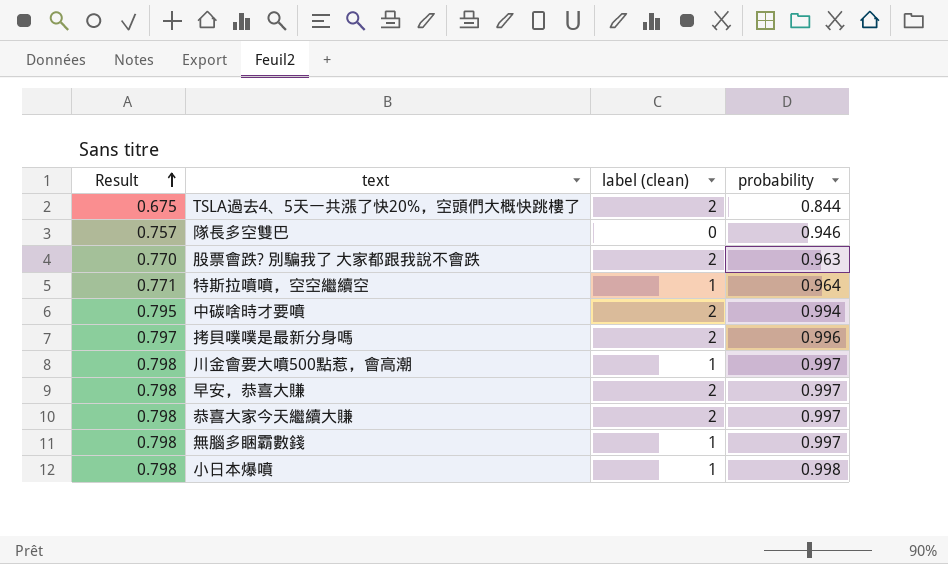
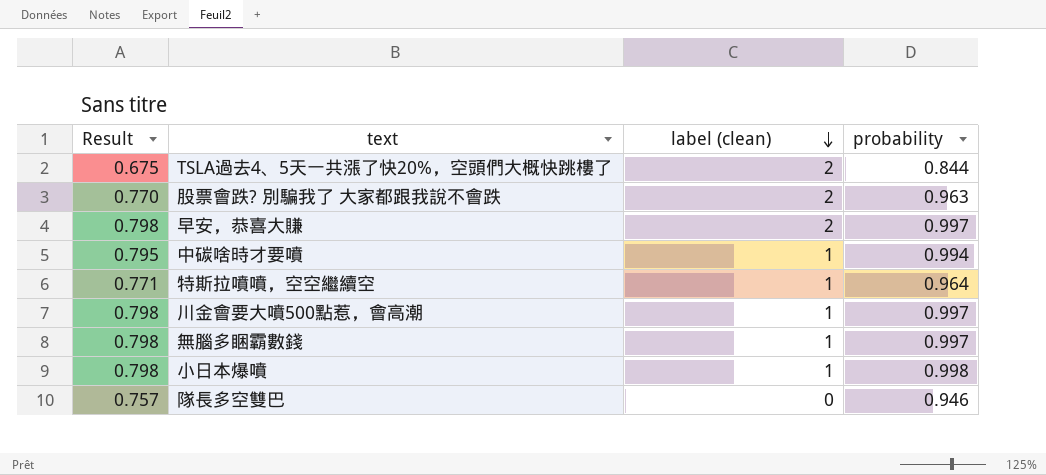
row order: Result ascending -> label (clean) descending
row 拷貝噗噗是最新分身嗎: 0.797 | 2 | 0.996 -> none
row 恭喜大家今天繼續大賺: 0.798 | 2 | 0.997 -> none
中碳啥時才要噴 | label (clean): 2 -> 1

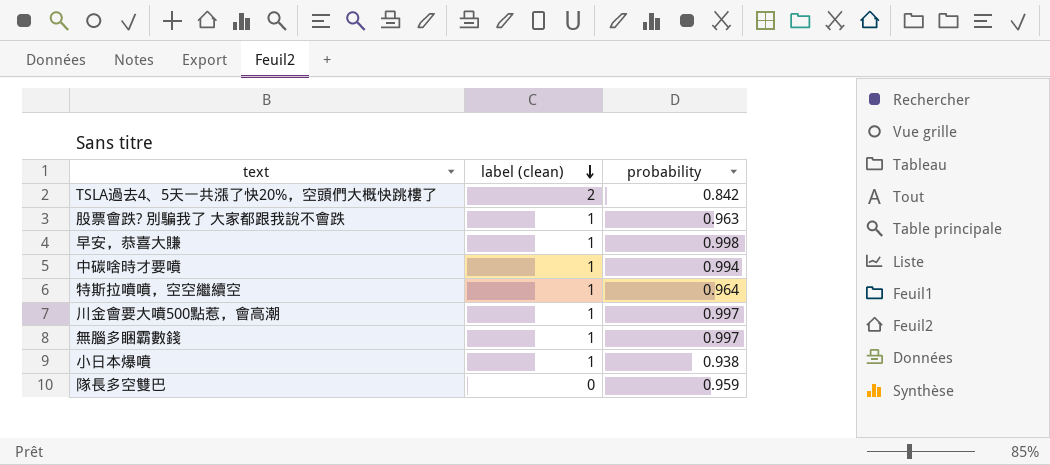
column Result | formula: [probability] * 0.8 -> none
TSLA過去4、5天一共漲了快20%，空頭們大概快跳樓了 | probability: 0.844 -> 0.842
股票會跌? 別騙我了 大家都跟我說不會跌 | label (clean): 2 -> 1
早安，恭喜大賺 | label (clean): 2 -> 1
早安，恭喜大賺 | probability: 0.997 -> 0.998
小日本爆噴 | probability: 0.998 -> 0.938
隊長多空雙巴 | probability: 0.946 -> 0.959

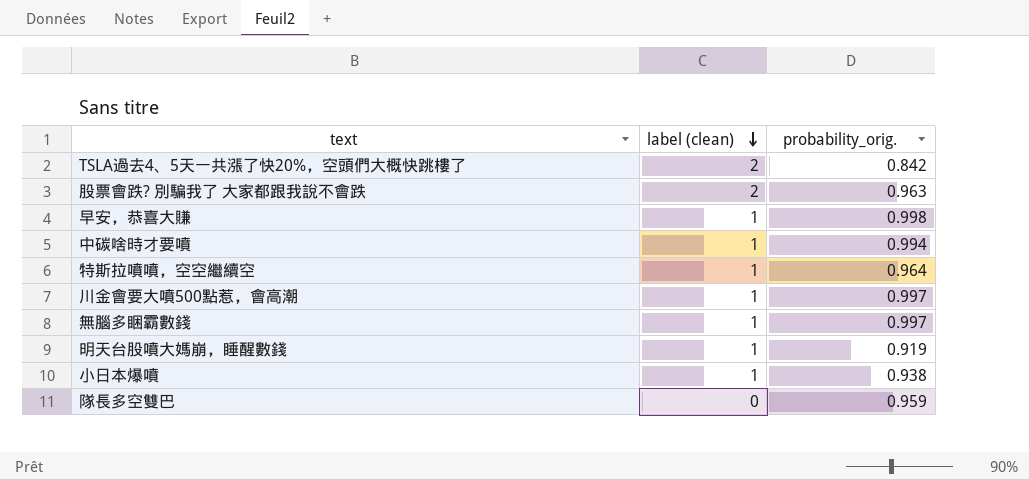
column name: probability -> probability_orig.
股票會跌? 別騙我了 大家都跟我說不會跌 | label (clean): 1 -> 2
row 明天台股噴大媽崩，睡醒數錢: none -> 1 | 0.919

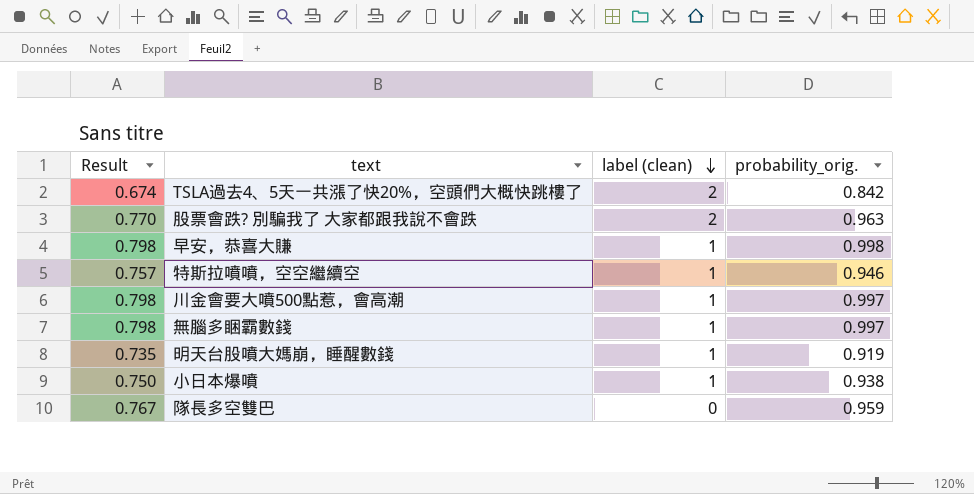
column Result | formula: none -> [probability_orig.] * 0.8
row 中碳啥時才要噴: 1 | 0.994 -> none
特斯拉噴噴，空空繼續空 | probability_orig.: 0.964 -> 0.946

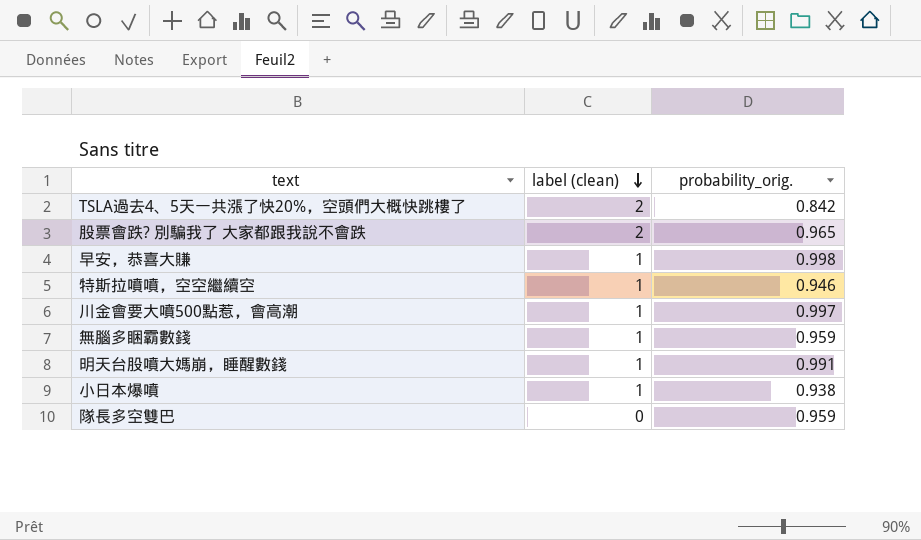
column Result | formula: [probability_orig.] * 0.8 -> none
股票會跌? 別騙我了 大家都跟我說不會跌 | probability_orig.: 0.963 -> 0.965
無腦多睏霸數錢 | probability_orig.: 0.997 -> 0.959
明天台股噴大媽崩，睡醒數錢 | probability_orig.: 0.919 -> 0.991

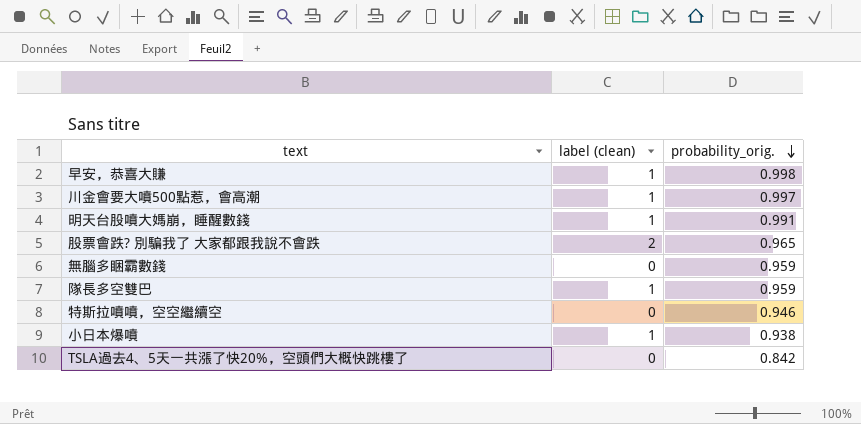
row order: label (clean) descending -> probability_orig. descending
無腦多睏霸數錢 | label (clean): 1 -> 0
隊長多空雙巴 | label (clean): 0 -> 1
特斯拉噴噴，空空繼續空 | label (clean): 1 -> 0
TSLA過去4、5天一共漲了快20%，空頭們大概快跳樓了 | label (clean): 2 -> 0

